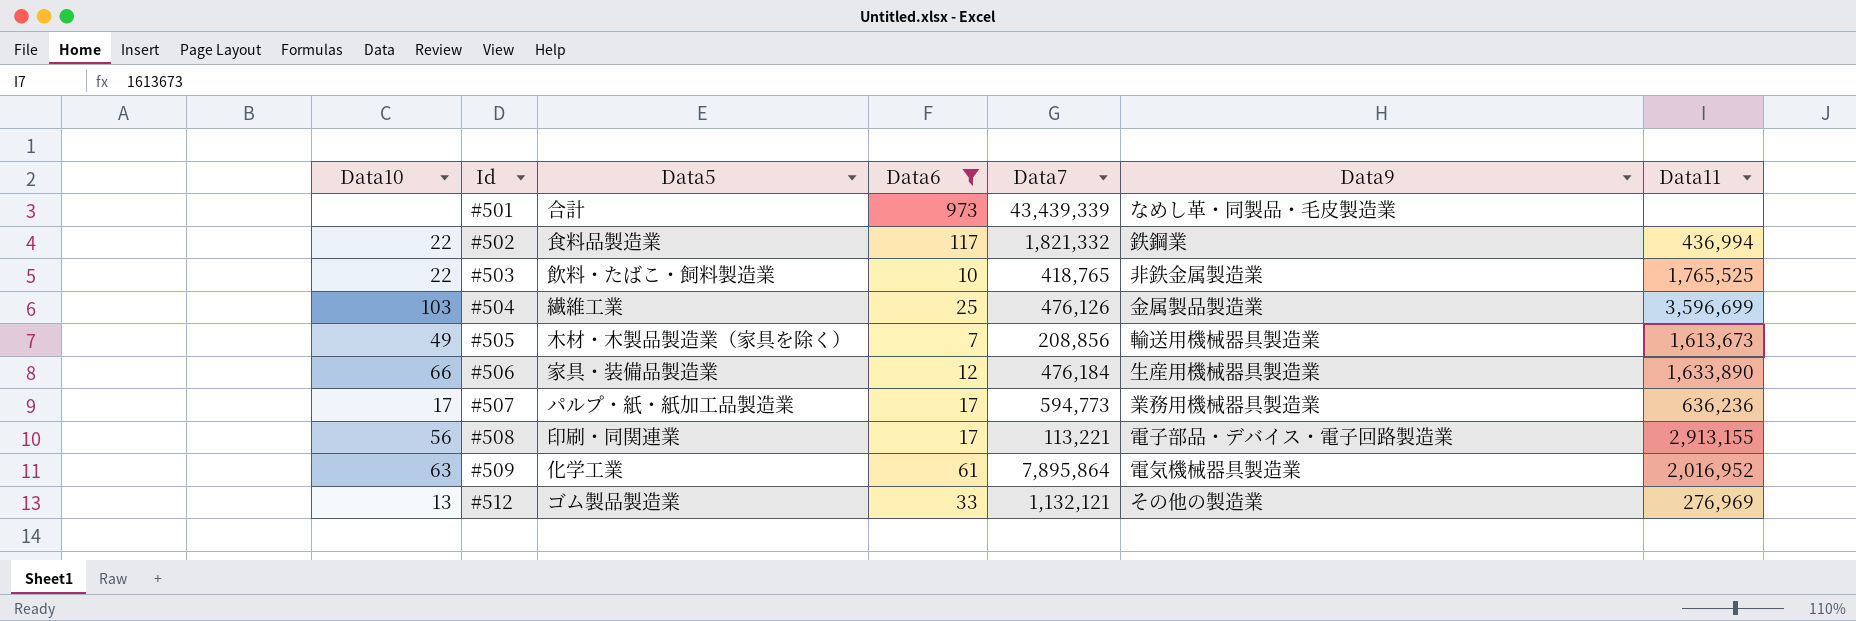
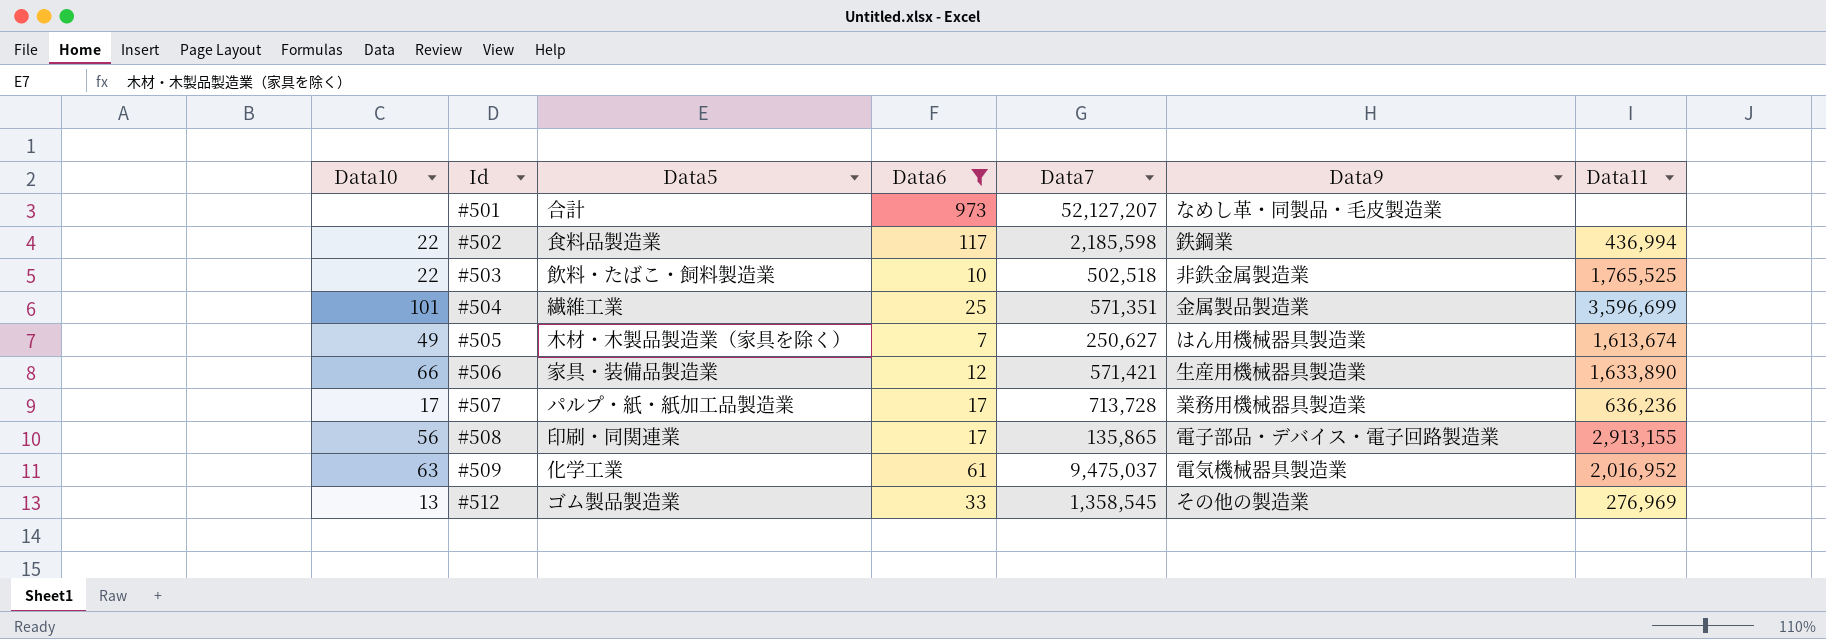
#501 | Data7: 43,439,339 -> 52,127,207
#502 | Data7: 1,821,332 -> 2,185,598
#503 | Data7: 418,765 -> 502,518
#504 | Data10: 103 -> 101
#504 | Data7: 476,126 -> 571,351
#505 | Data7: 208,856 -> 250,627
#505 | Data9: 輸送用機械器具製造業 -> はん用機械器具製造業
#505 | Data11: 1,613,673 -> 1,613,674
#506 | Data7: 476,184 -> 571,421
#507 | Data7: 594,773 -> 713,728
#508 | Data7: 113,221 -> 135,865
#509 | Data7: 7,895,864 -> 9,475,037
#512 | Data7: 1,132,121 -> 1,358,545

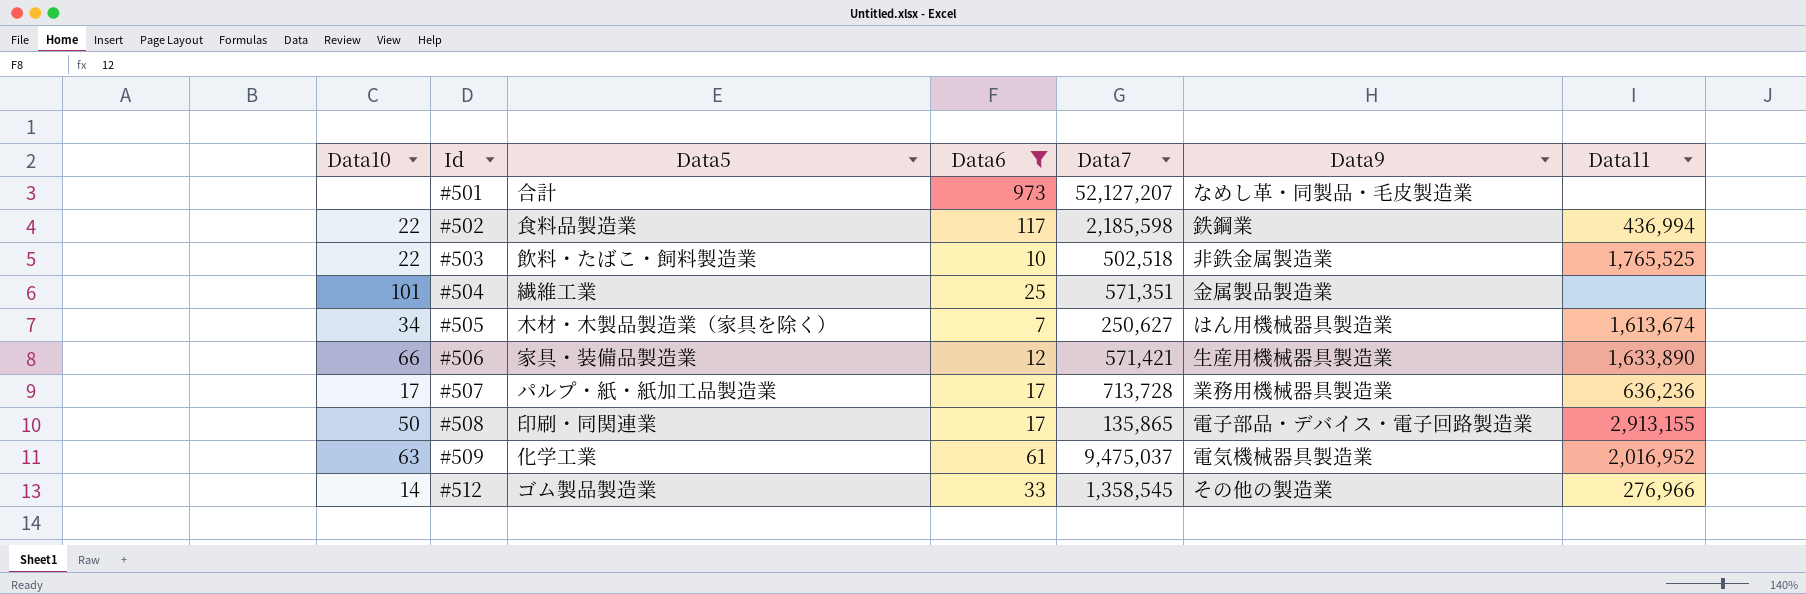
#504 | Data11: 3,596,699 -> none
#505 | Data10: 49 -> 34
#508 | Data10: 56 -> 50
#512 | Data10: 13 -> 14
#512 | Data11: 276,969 -> 276,966

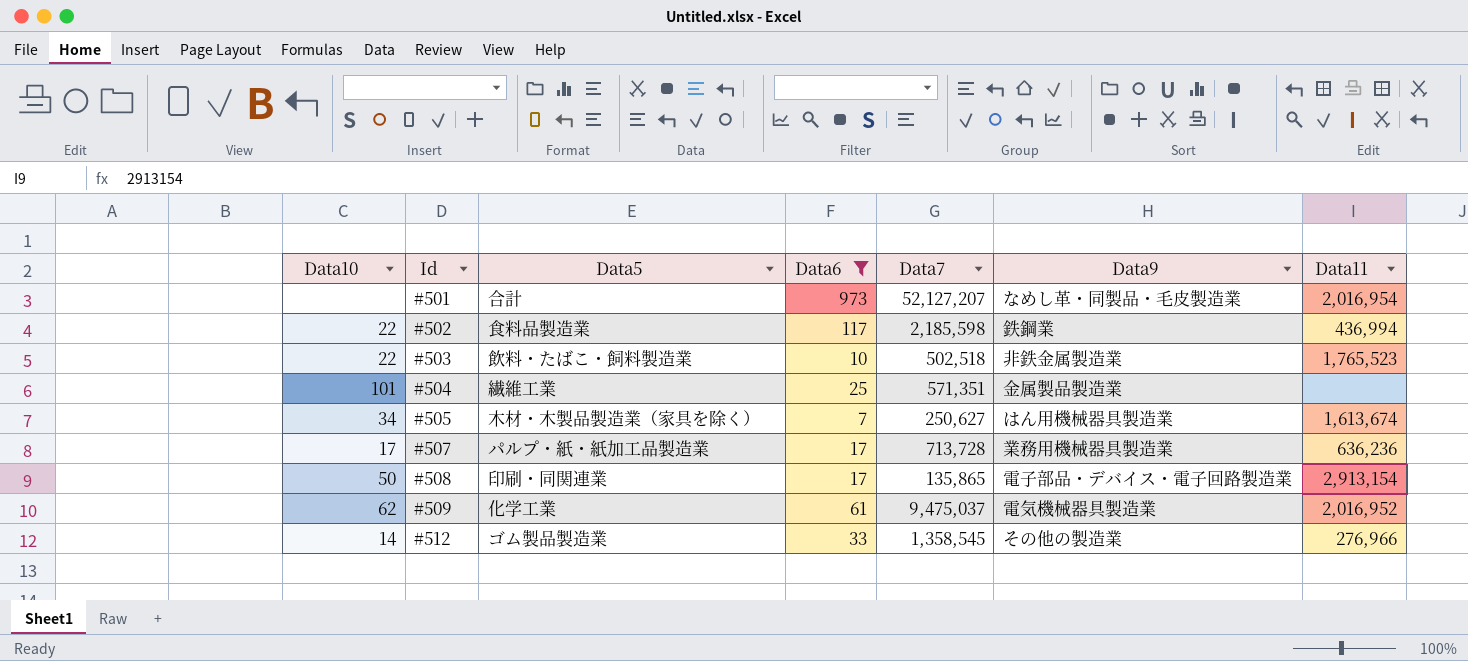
row #506: 66 | 家具・装備品製造業 | 12 | 571,421 | 生産用機械器具製造業 | 1,633,890 -> none
#501 | Data11: none -> 2,016,954
#503 | Data11: 1,765,525 -> 1,765,523
#508 | Data11: 2,913,155 -> 2,913,154
#509 | Data10: 63 -> 62

